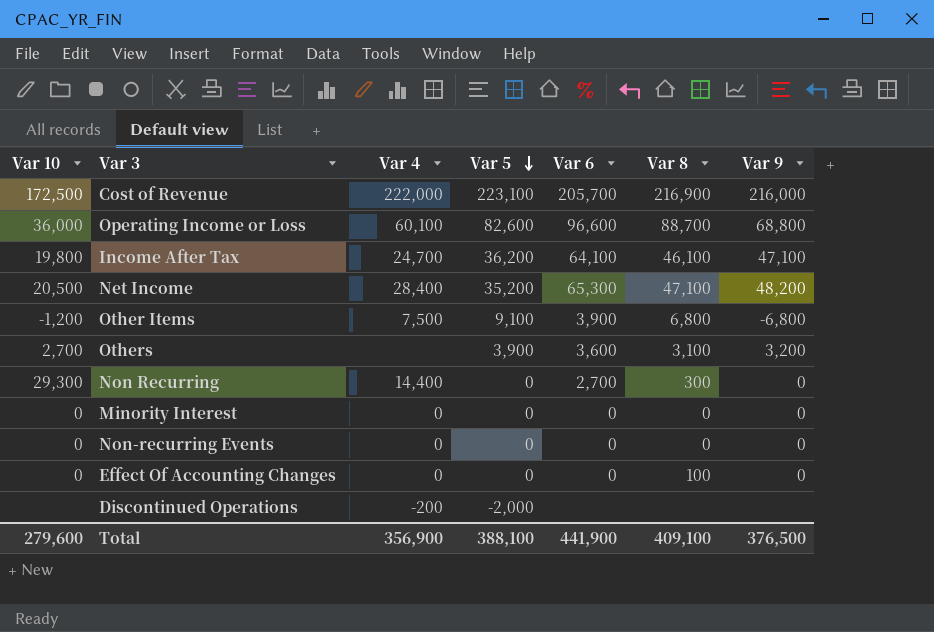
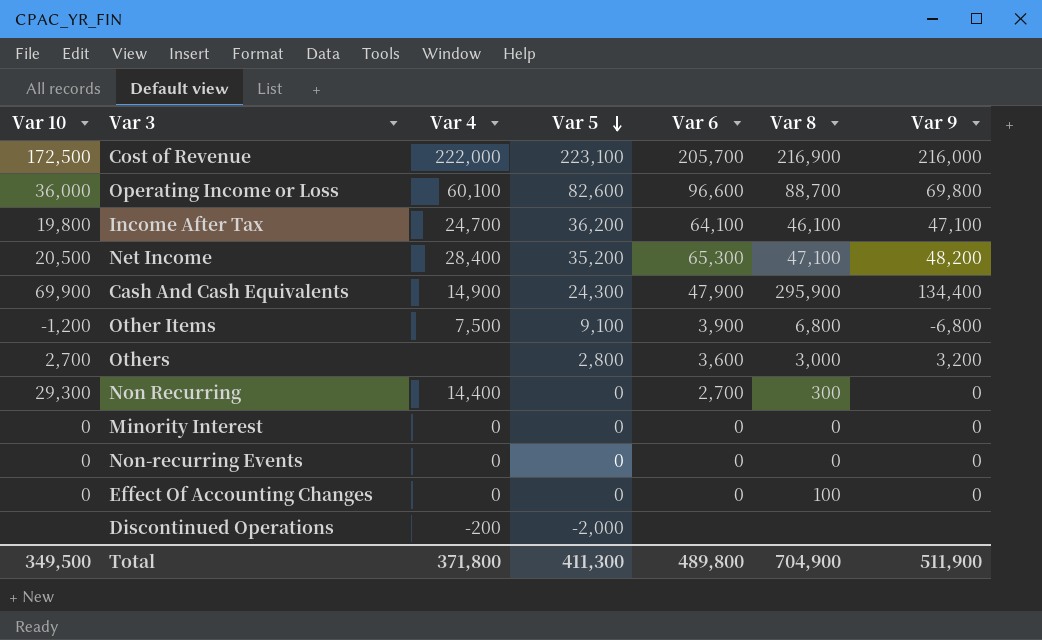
Operating Income or Loss | Var 9: 68,800 -> 69,800
row Cash And Cash Equivalents: none -> 69,900 | 14,900 | 24,300 | 47,900 | 295,900 | 134,400
Others | Var 5: 3,900 -> 2,800
Others | Var 8: 3,100 -> 3,000
Total | Var 10: 279,600 -> 349,500
Total | Var 4: 356,900 -> 371,800
Total | Var 5: 388,100 -> 411,300
Total | Var 6: 441,900 -> 489,800
Total | Var 8: 409,100 -> 704,900
Total | Var 9: 376,500 -> 511,900

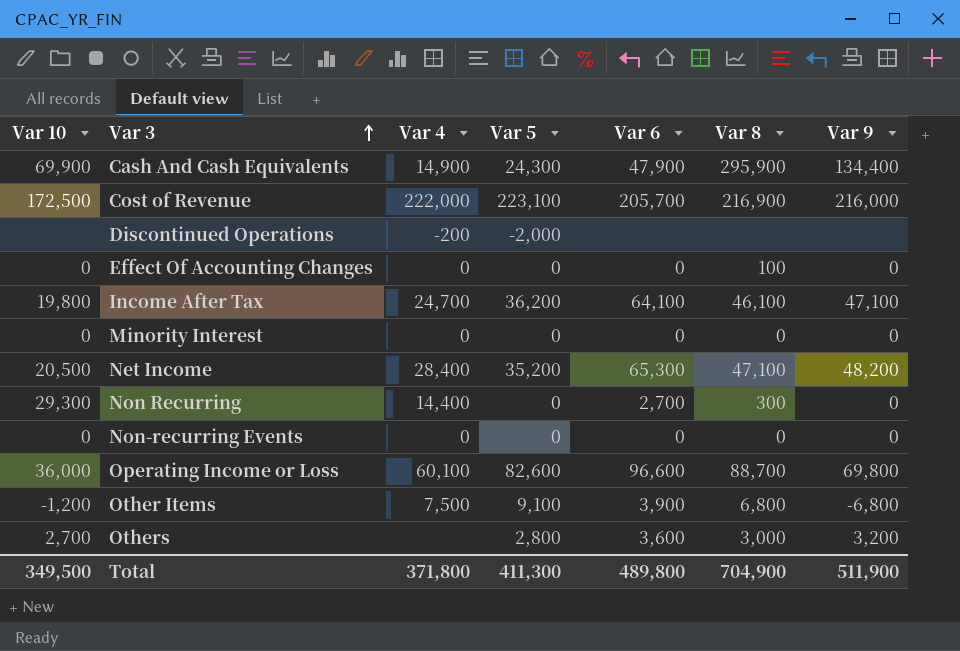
row order: Var 5 descending -> Var 3 ascending

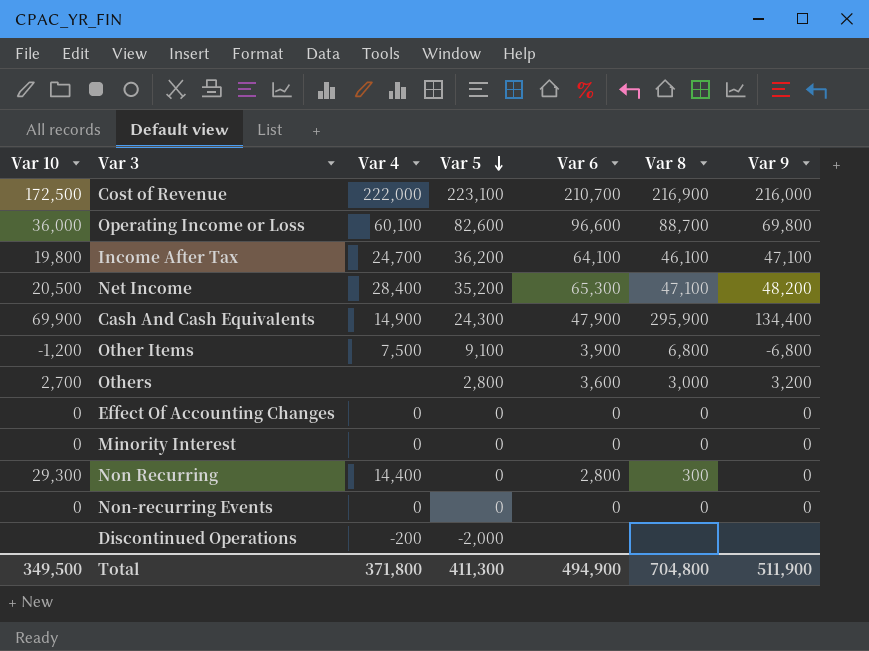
row order: Var 3 ascending -> Var 5 descending
Cost of Revenue | Var 6: 205,700 -> 210,700
Effect Of Accounting Changes | Var 8: 100 -> 0
Non Recurring | Var 6: 2,700 -> 2,800
Total | Var 6: 489,800 -> 494,900
Total | Var 8: 704,900 -> 704,800

